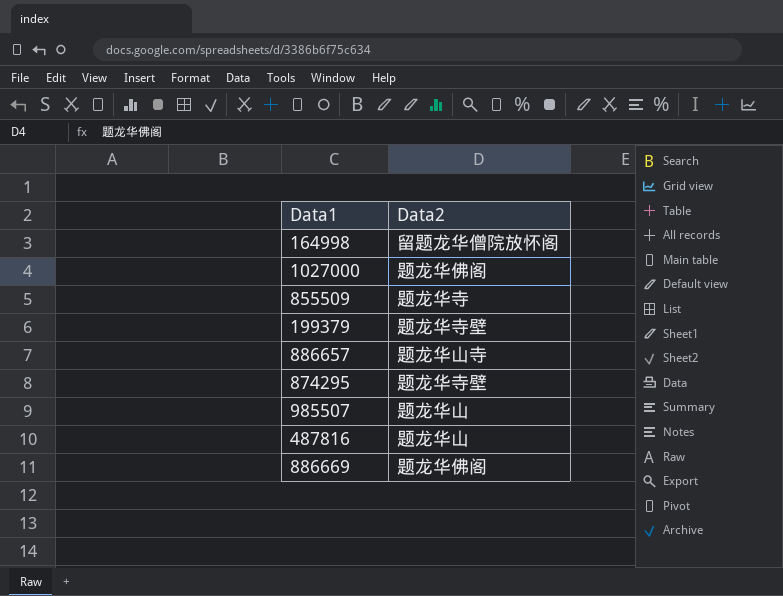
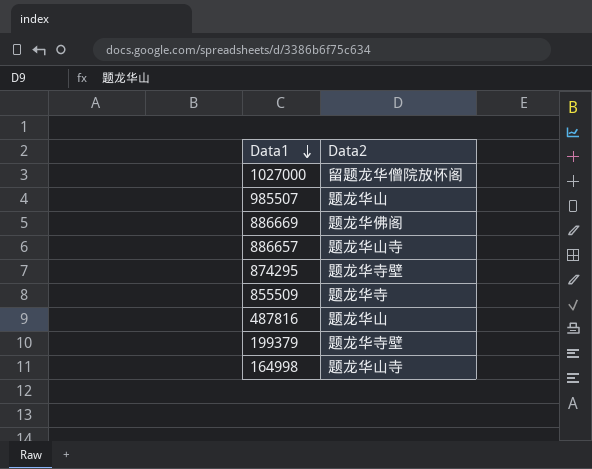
row order: none -> Data1 descending
1027000 | Data2: 题龙华佛阁 -> 留题龙华僧院放怀阁
164998 | Data2: 留题龙华僧院放怀阁 -> 题龙华山寺

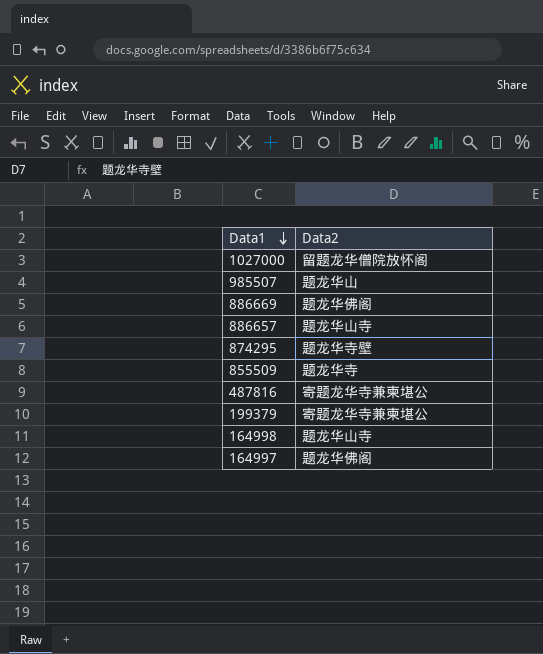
487816 | Data2: 题龙华山 -> 寄题龙华寺兼柬堪公
199379 | Data2: 题龙华寺壁 -> 寄题龙华寺兼柬堪公
row 164997: none -> 题龙华佛阁

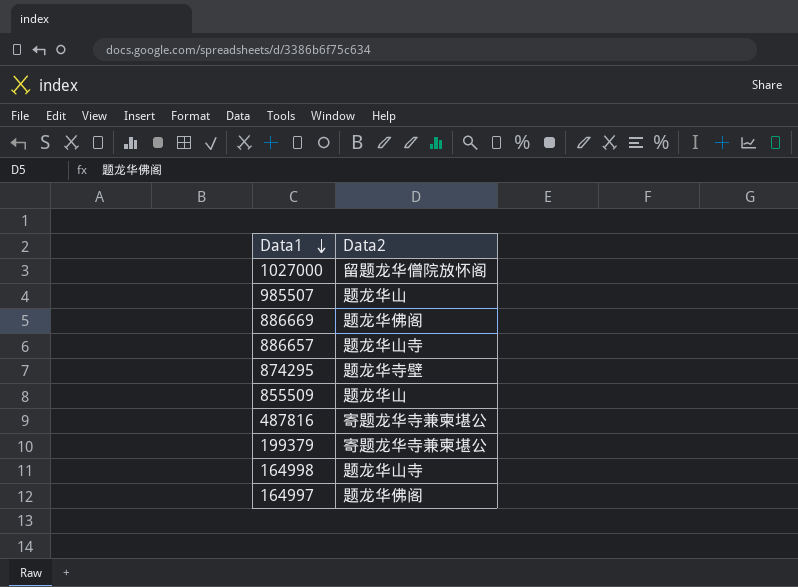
855509 | Data2: 题龙华寺 -> 题龙华山

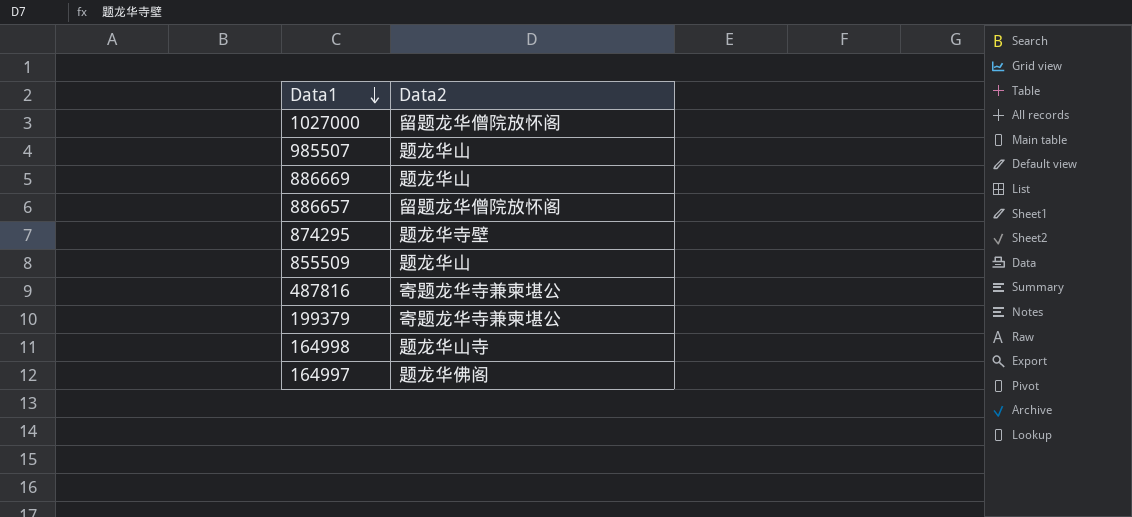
886669 | Data2: 题龙华佛阁 -> 题龙华山
886657 | Data2: 题龙华山寺 -> 留题龙华僧院放怀阁

